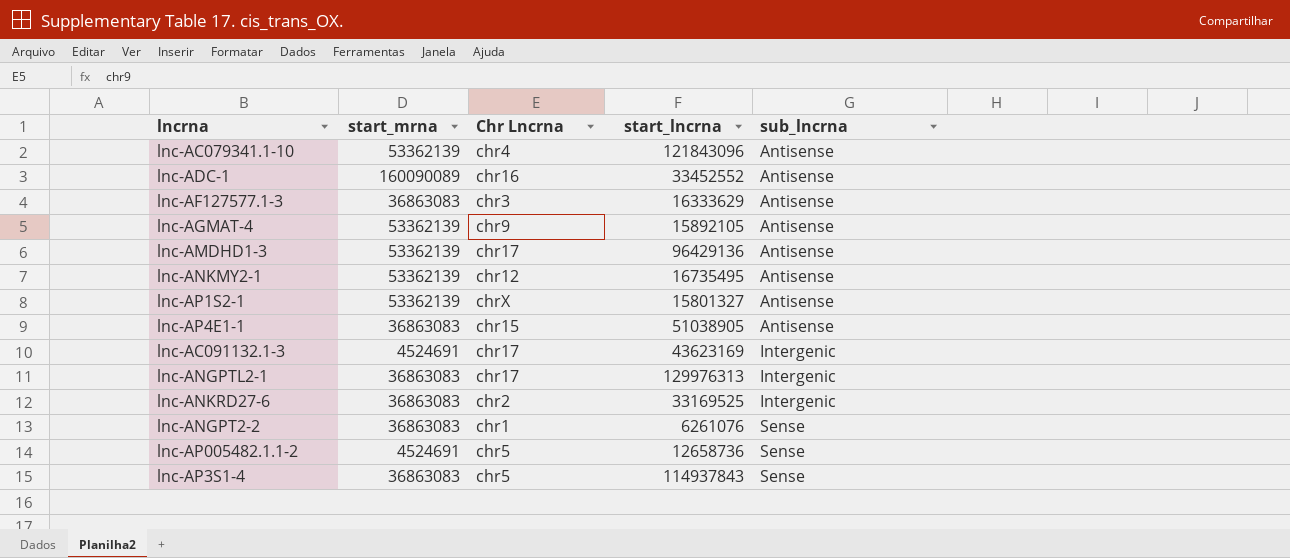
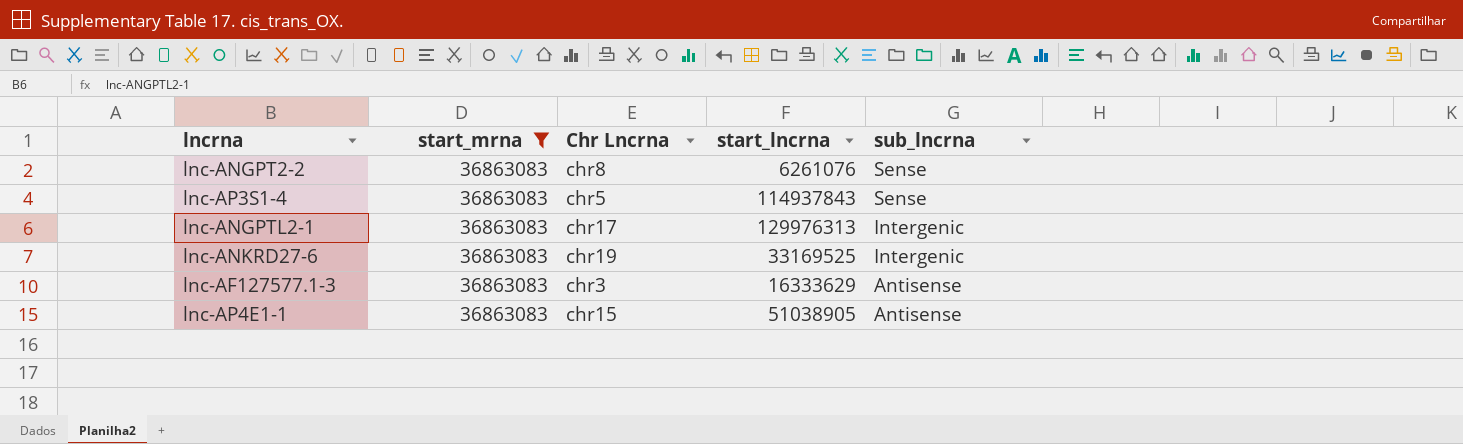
filter: none -> start_mrna = 36863083
row order: sub_lncrna ascending -> sub_lncrna descending
lnc-ANGPT2-2 | Chr Lncrna: chr1 -> chr8
lnc-ANKRD27-6 | Chr Lncrna: chr2 -> chr19

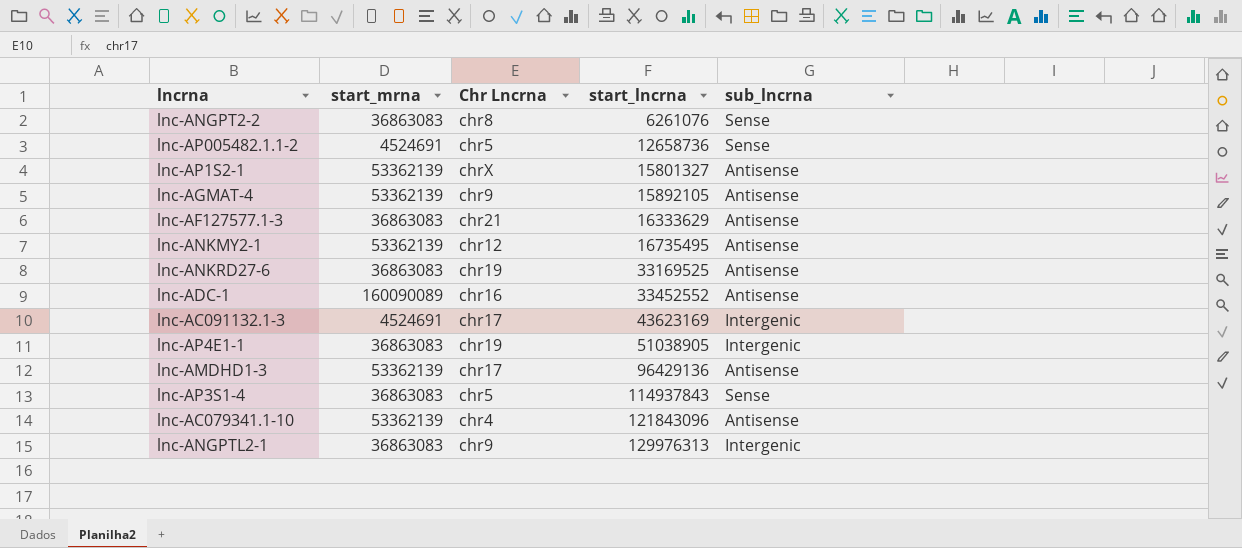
filter: start_mrna = 36863083 -> none
row order: sub_lncrna descending -> start_lncrna ascending
lnc-AF127577.1-3 | Chr Lncrna: chr3 -> chr21
lnc-ANKRD27-6 | sub_lncrna: Intergenic -> Antisense
lnc-AP4E1-1 | Chr Lncrna: chr15 -> chr19
lnc-AP4E1-1 | sub_lncrna: Antisense -> Intergenic
lnc-ANGPTL2-1 | Chr Lncrna: chr17 -> chr9

